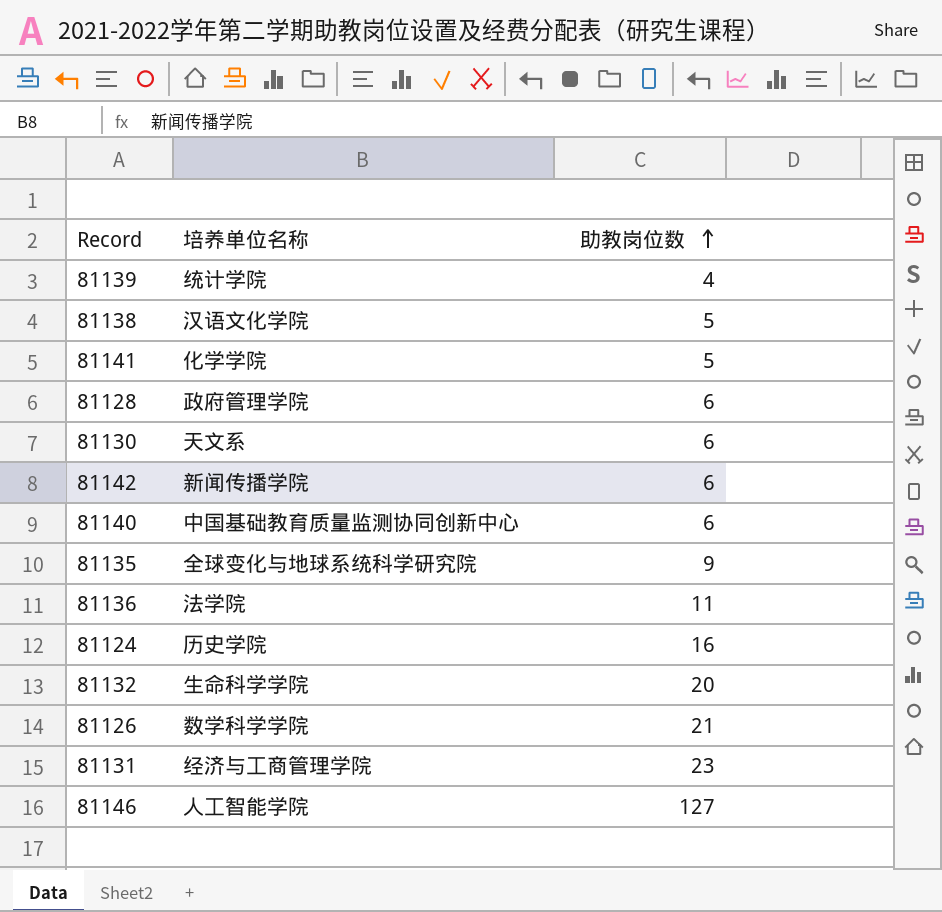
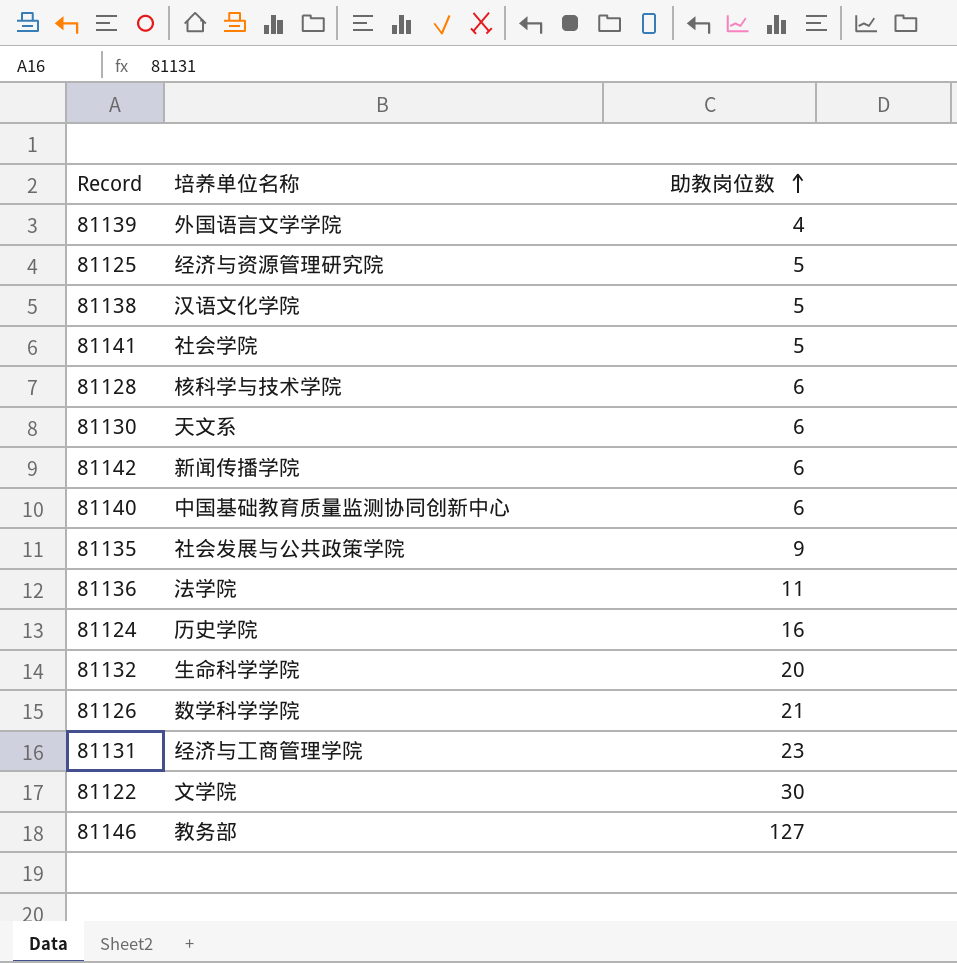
81139 | 培养单位名称: 统计学院 -> 外国语言文学学院
row 81125: none -> 经济与资源管理研究院 | 5
81141 | 培养单位名称: 化学学院 -> 社会学院
81128 | 培养单位名称: 政府管理学院 -> 核科学与技术学院
81135 | 培养单位名称: 全球变化与地球系统科学研究院 -> 社会发展与公共政策学院
row 81122: none -> 文学院 | 30
81146 | 培养单位名称: 人工智能学院 -> 教务部

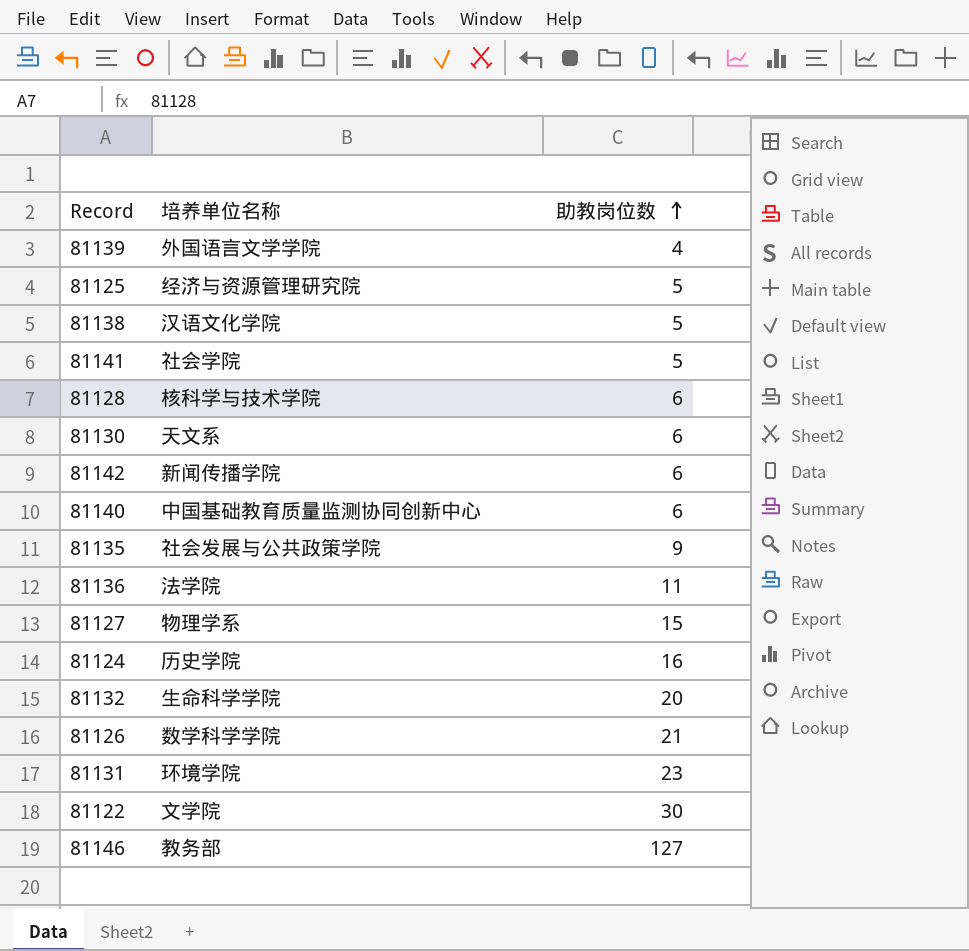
row 81127: none -> 物理学系 | 15
81131 | 培养单位名称: 经济与工商管理学院 -> 环境学院

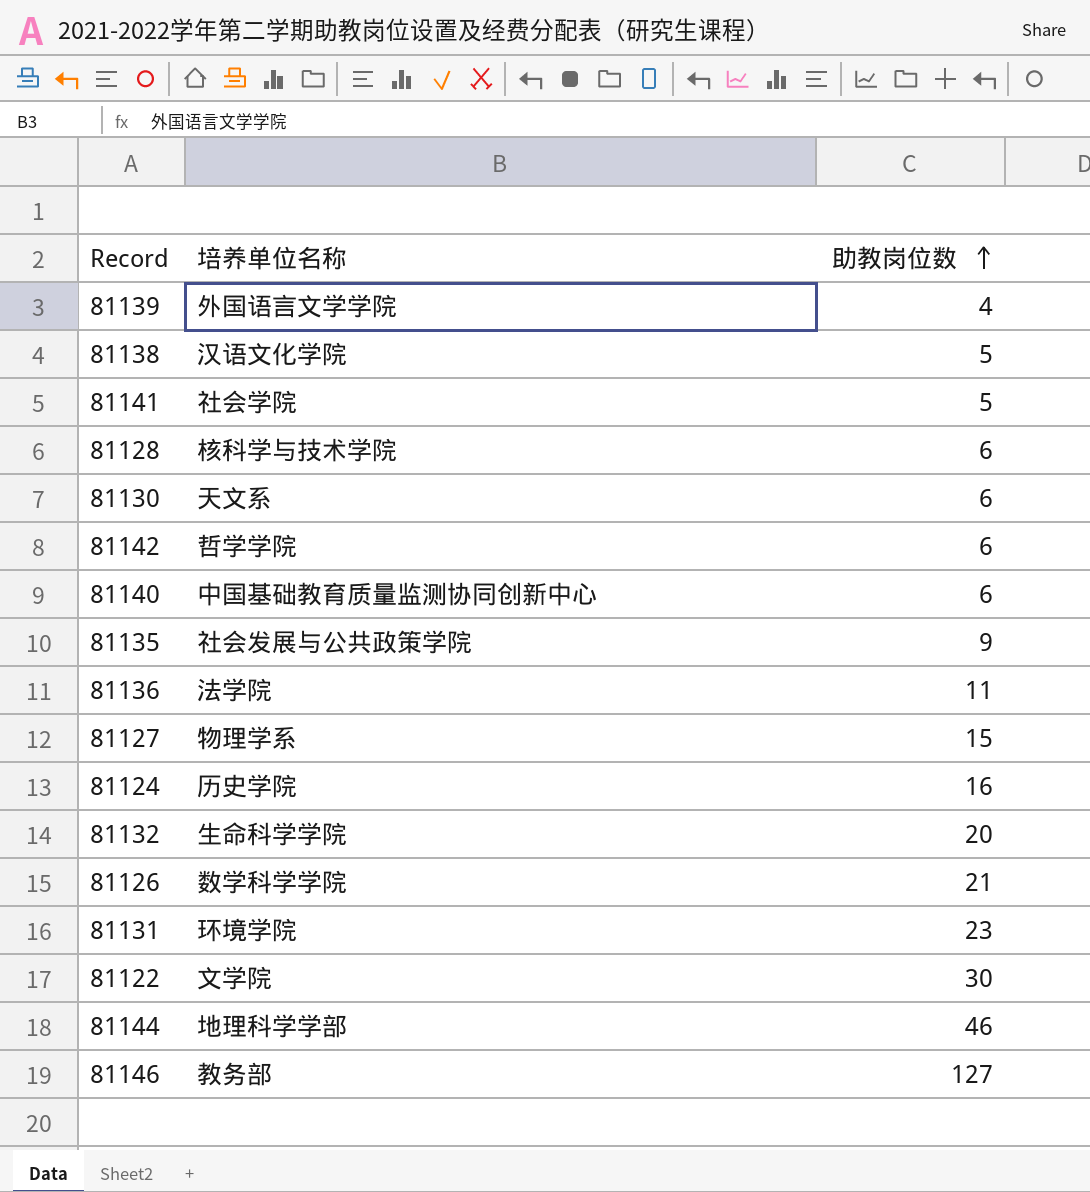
row 81125: 经济与资源管理研究院 | 5 -> none
81142 | 培养单位名称: 新闻传播学院 -> 哲学学院
row 81144: none -> 地理科学学部 | 46

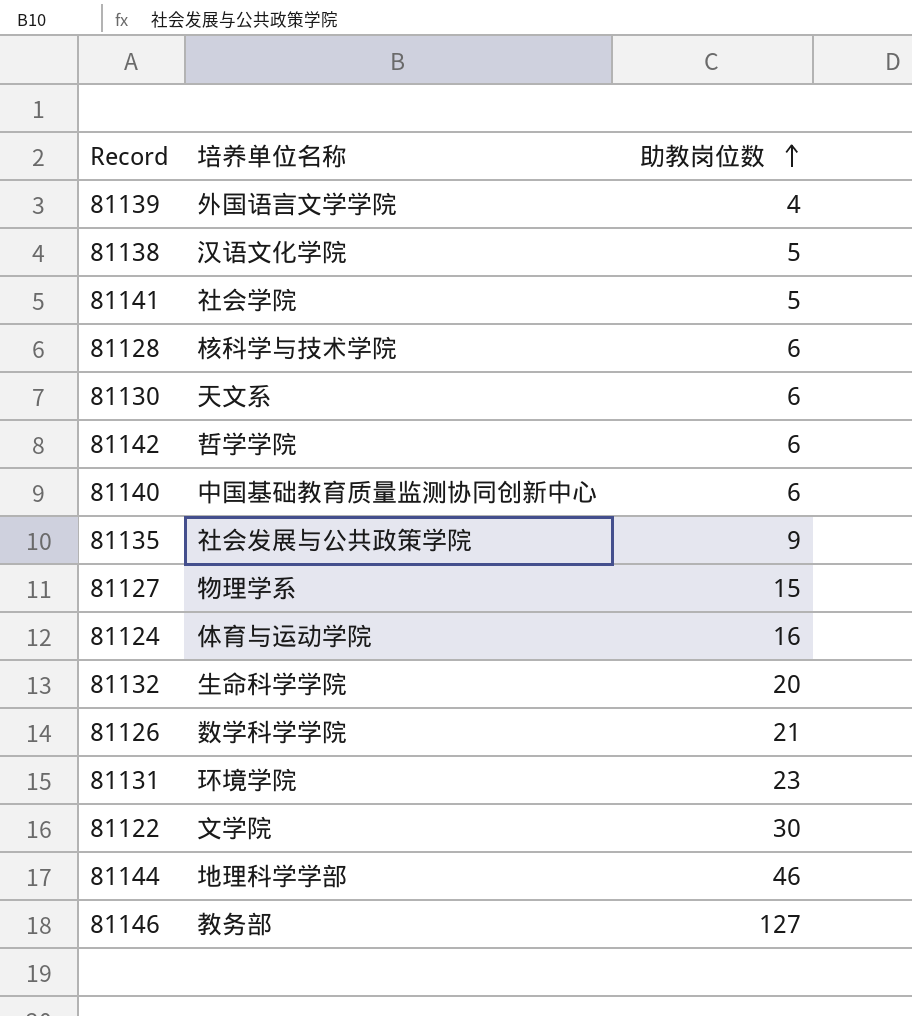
row 81136: 法学院 | 11 -> none
81124 | 培养单位名称: 历史学院 -> 体育与运动学院

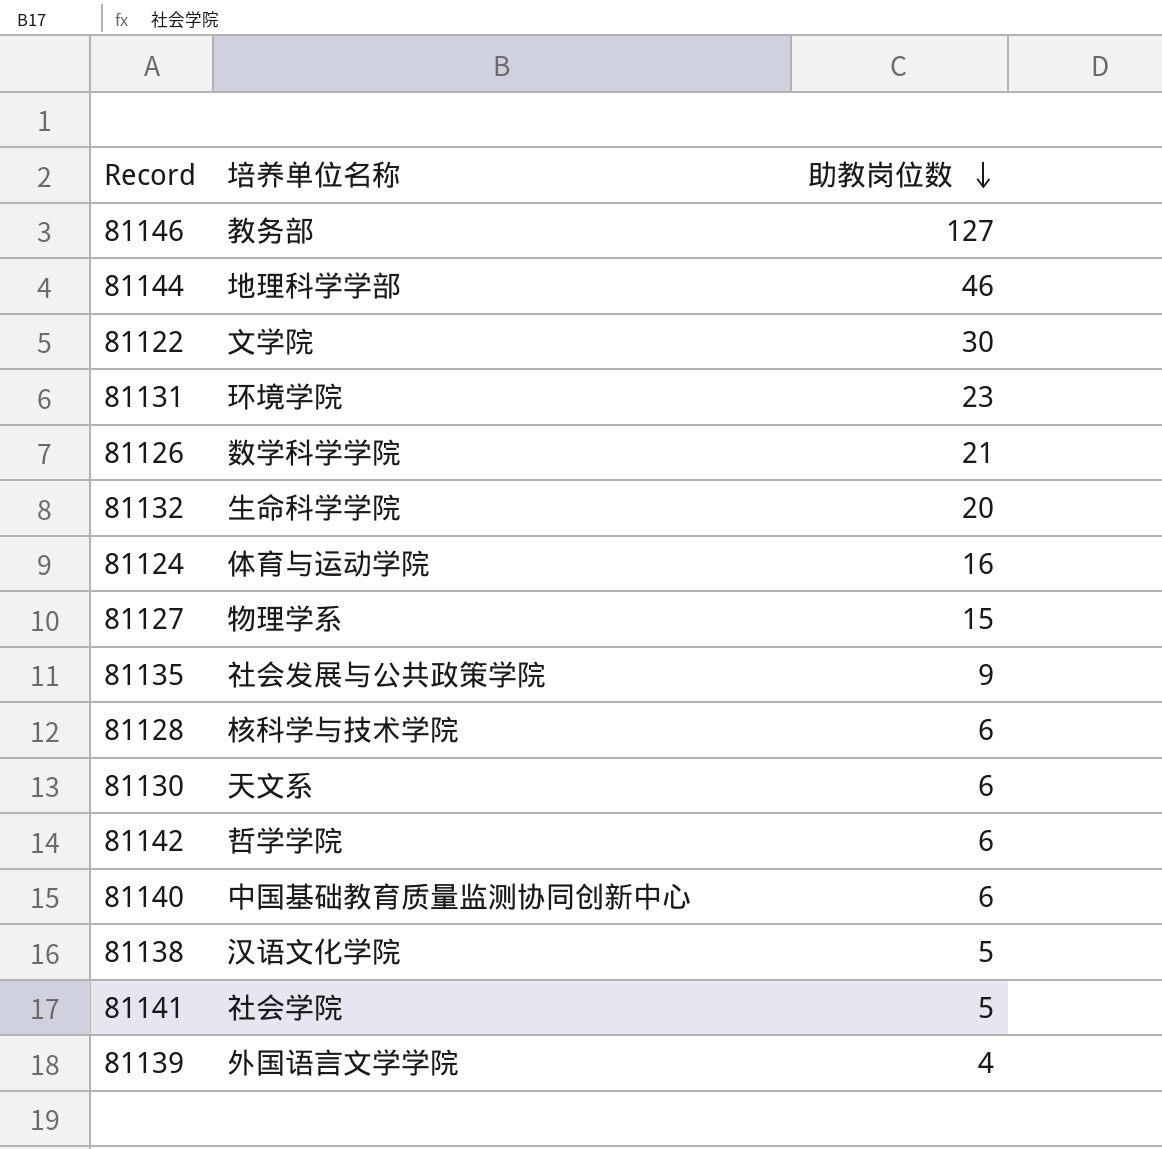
row order: 助教岗位数 ascending -> 助教岗位数 descending

